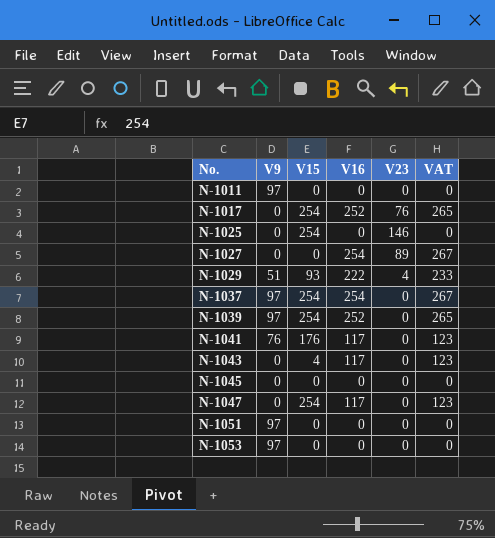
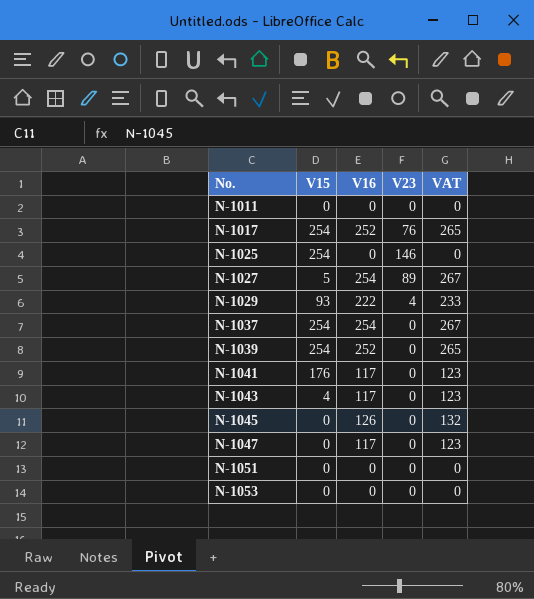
column V9 | position: 2 -> none
N-1027 | V15: 0 -> 5
N-1045 | V16: 0 -> 126
N-1045 | VAT: 0 -> 132
N-1047 | V15: 254 -> 0

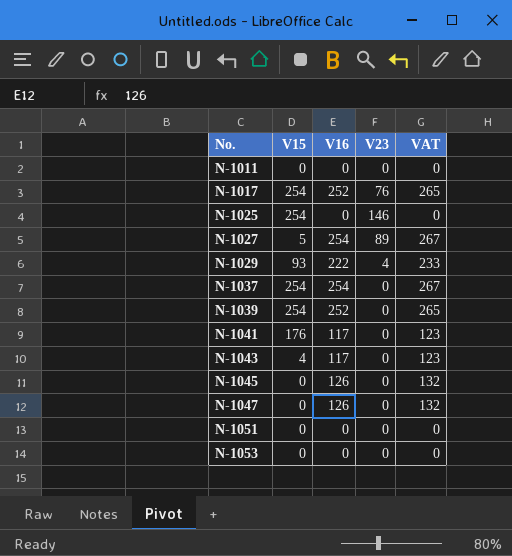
N-1047 | V16: 117 -> 126
N-1047 | VAT: 123 -> 132

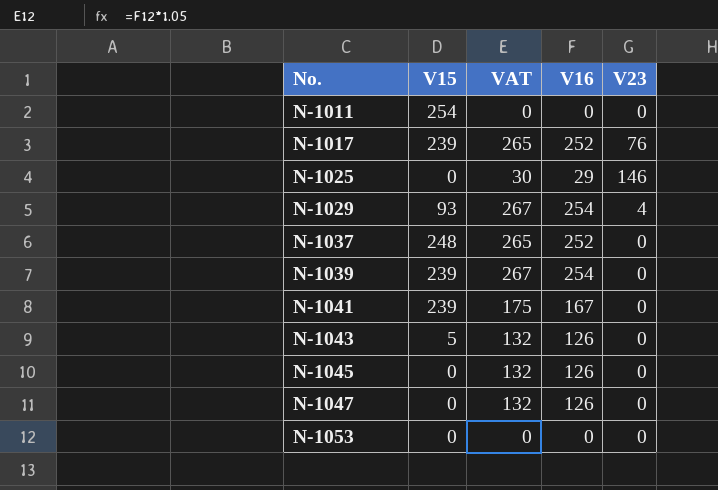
column VAT | position: 5 -> 3
row N-1027: 5 | 254 | 89 | 267 -> none
row N-1051: 0 | 0 | 0 | 0 -> none
N-1011 | V15: 0 -> 254
N-1017 | V15: 254 -> 239
N-1025 | V15: 254 -> 0
N-1025 | VAT: 0 -> 30
N-1025 | V16: 0 -> 29
N-1029 | VAT: 233 -> 267
N-1029 | V16: 222 -> 254
N-1037 | V15: 254 -> 248
N-1037 | VAT: 267 -> 265
N-1037 | V16: 254 -> 252
N-1039 | V15: 254 -> 239
N-1039 | VAT: 265 -> 267
N-1039 | V16: 252 -> 254
N-1041 | V15: 176 -> 239
N-1041 | VAT: 123 -> 175
N-1041 | V16: 117 -> 167
N-1043 | V15: 4 -> 5
N-1043 | VAT: 123 -> 132
N-1043 | V16: 117 -> 126

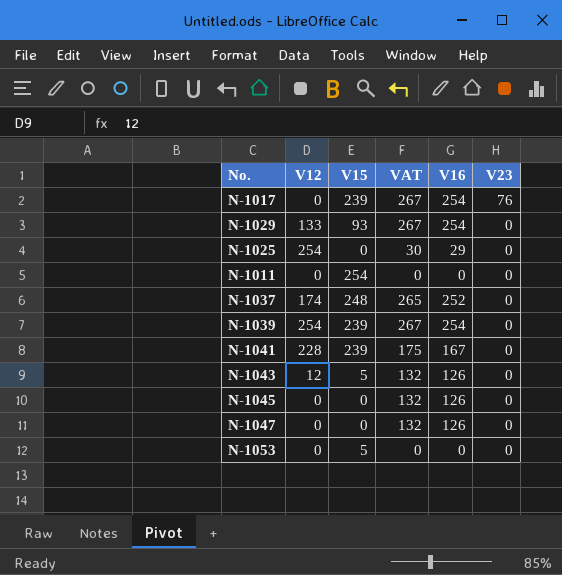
row order: No. ascending -> V23 descending
column V12 | position: none -> 2
N-1017 | VAT: 265 -> 267
N-1017 | V16: 252 -> 254
N-1029 | V23: 4 -> 0
N-1025 | V23: 146 -> 0
N-1053 | V15: 0 -> 5

